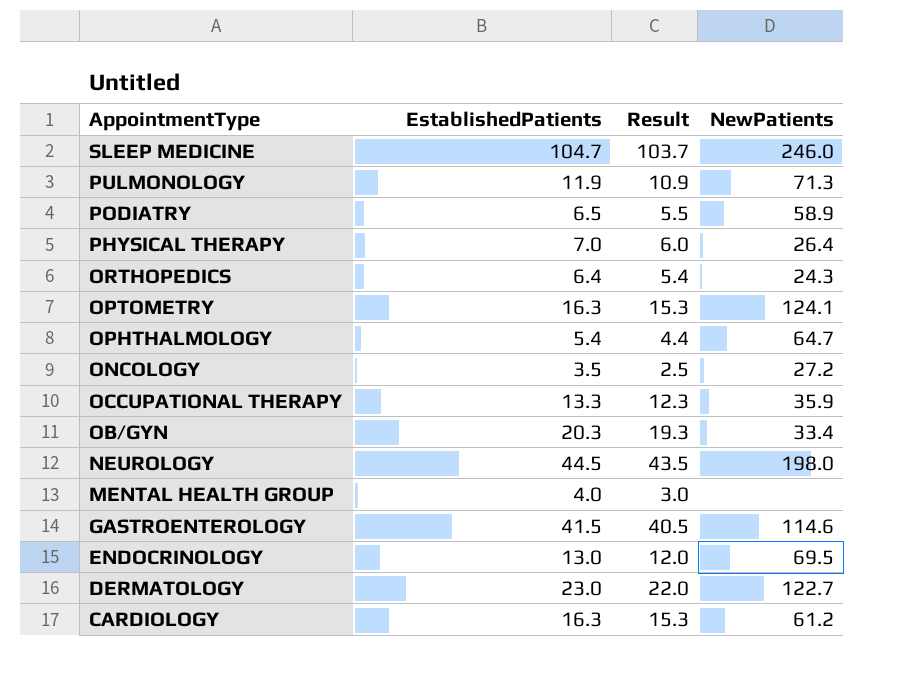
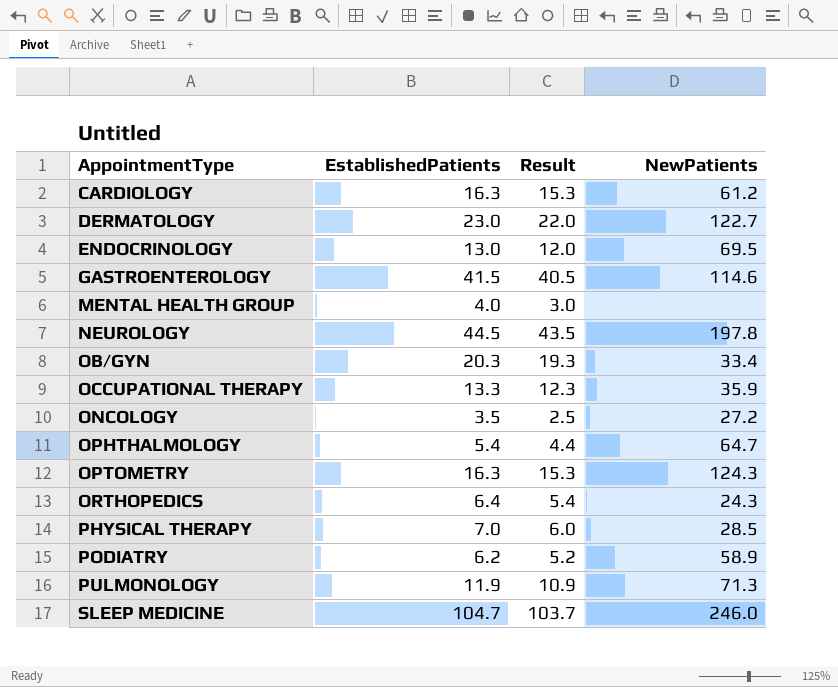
row order: AppointmentType descending -> AppointmentType ascending
NEUROLOGY | NewPatients: 198.0 -> 197.8
OPTOMETRY | NewPatients: 124.1 -> 124.3
PHYSICAL THERAPY | NewPatients: 26.4 -> 28.5
PODIATRY | EstablishedPatients: 6.5 -> 6.2
PODIATRY | Result: 5.5 -> 5.2

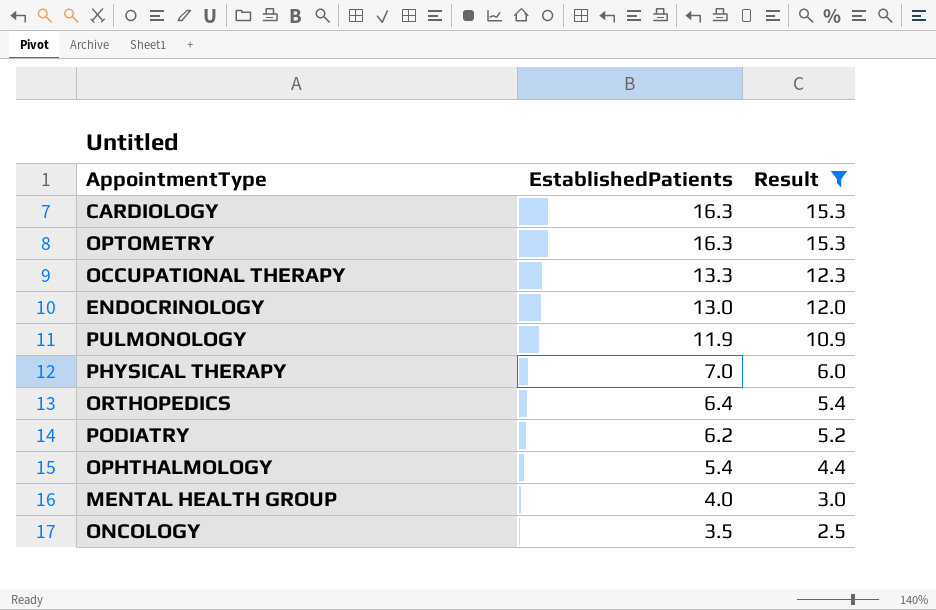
filter: none -> Result <= 15.3
row order: AppointmentType ascending -> EstablishedPatients descending
column NewPatients | position: 4 -> none

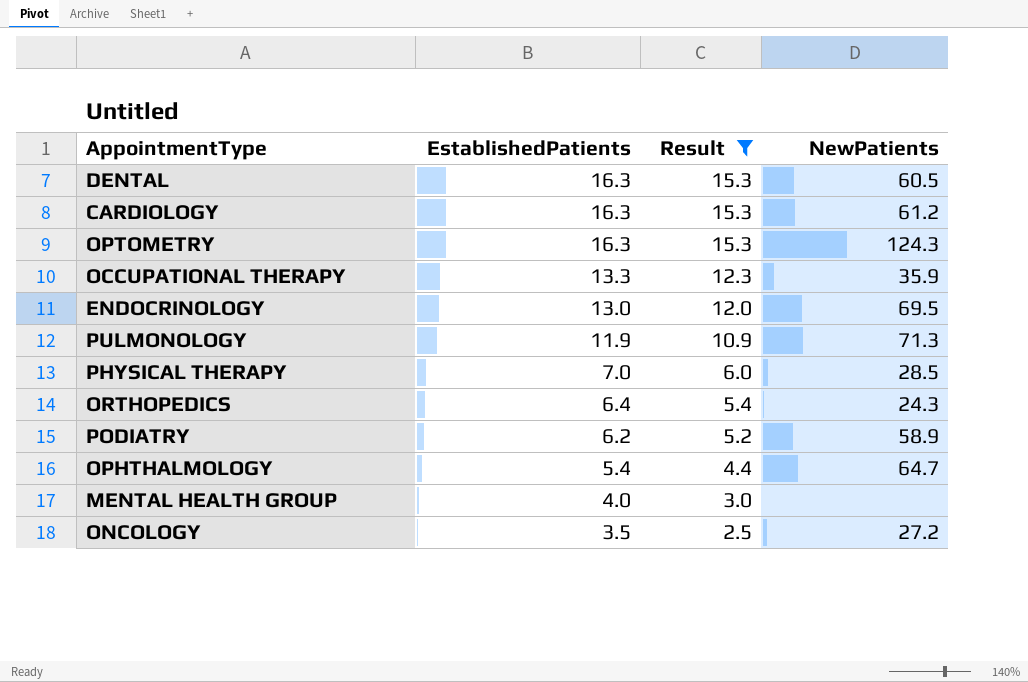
column NewPatients | position: none -> 4
row DENTAL: none -> 16.3 | 15.3 | 60.5

